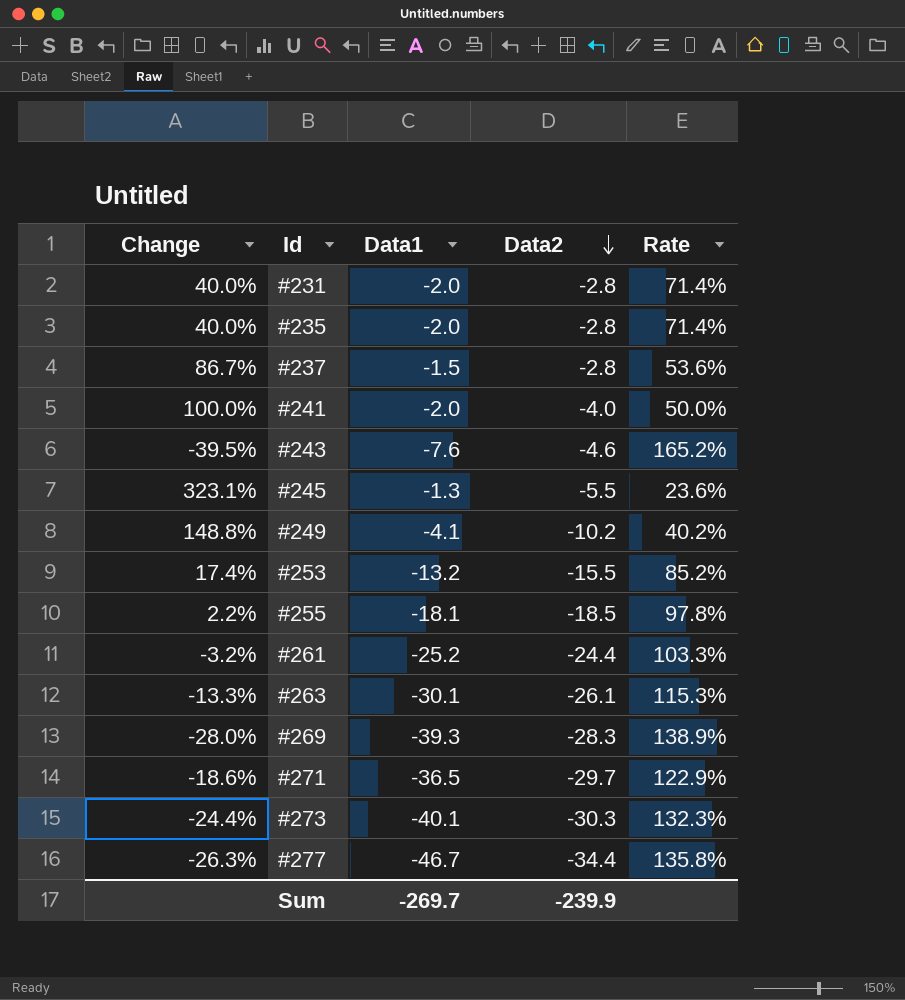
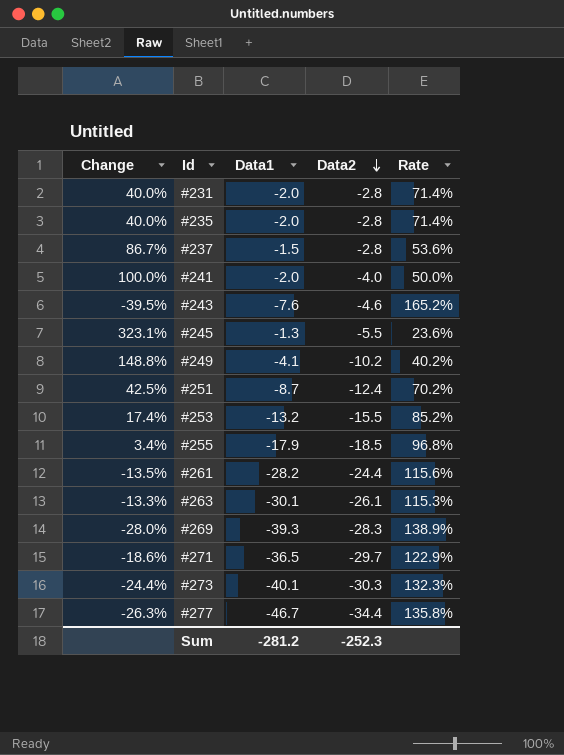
row #251: none -> 42.5% | -8.7 | -12.4 | 70.2%
#255 | Change: 2.2% -> 3.4%
#255 | Data1: -18.1 -> -17.9
#255 | Rate: 97.8% -> 96.8%
#261 | Change: -3.2% -> -13.5%
#261 | Data1: -25.2 -> -28.2
#261 | Rate: 103.3% -> 115.6%
Sum | Data1: -269.7 -> -281.2
Sum | Data2: -239.9 -> -252.3

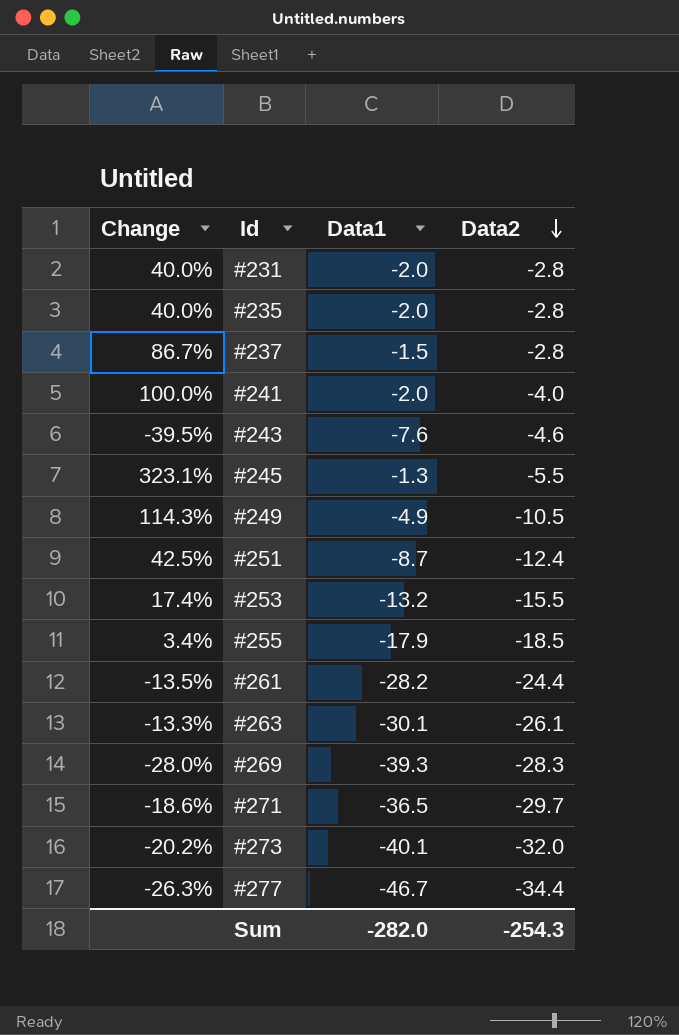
column Rate | formula: [Data1] / [Data2] -> none
#249 | Change: 148.8% -> 114.3%
#249 | Data1: -4.1 -> -4.9
#249 | Data2: -10.2 -> -10.5
#273 | Change: -24.4% -> -20.2%
#273 | Data2: -30.3 -> -32.0
Sum | Data1: -281.2 -> -282.0
Sum | Data2: -252.3 -> -254.3

